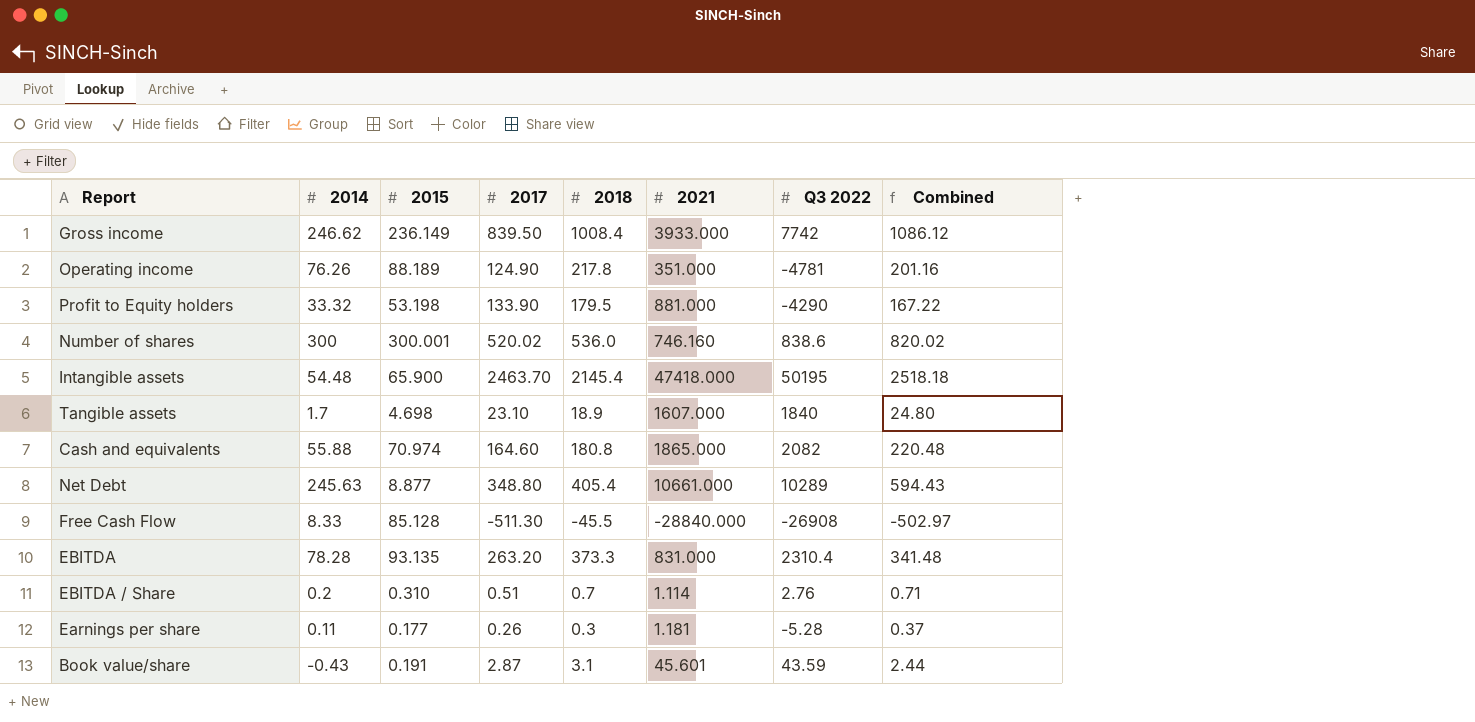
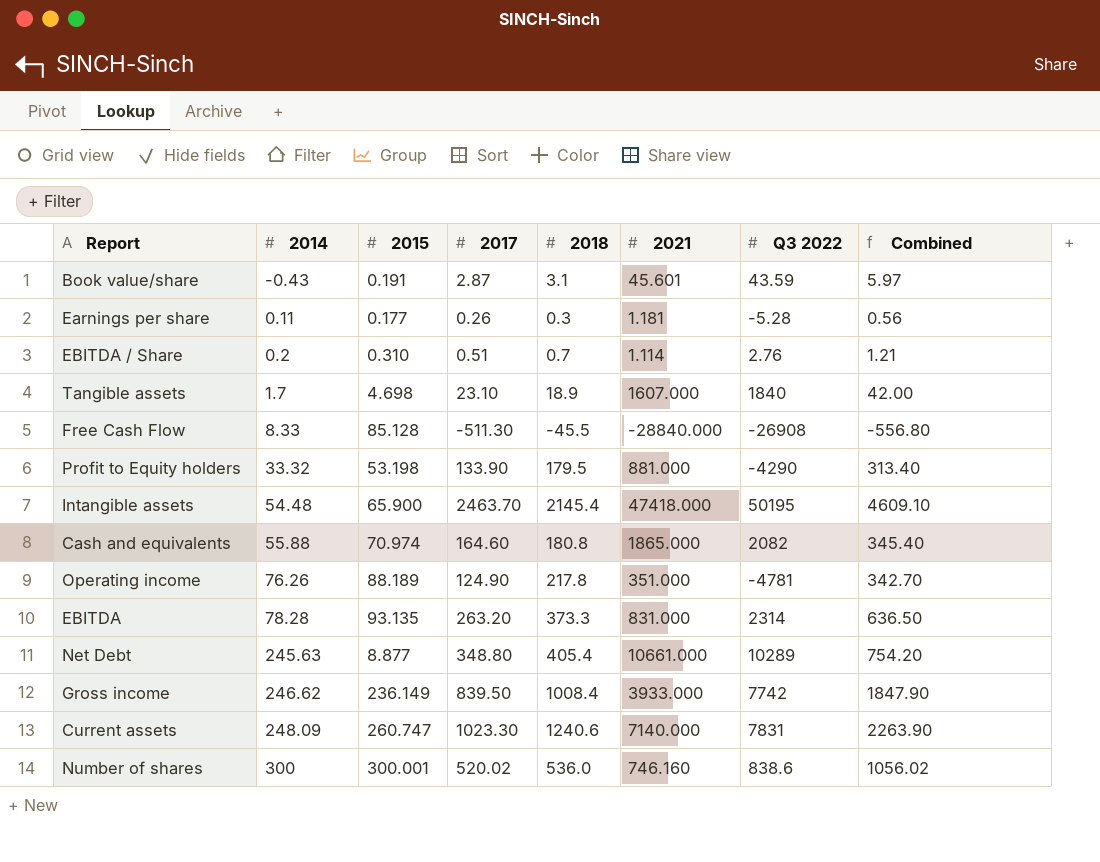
row order: none -> 2014 ascending
column Combined | formula: [2014] + [2017] -> [2017] + [2018]
EBITDA | Q3 2022: 2310.4 -> 2314
row Current assets: none -> 248.09 | 260.747 | 1023.30 | 1240.6 | 7140.000 | 7831 | 2263.90

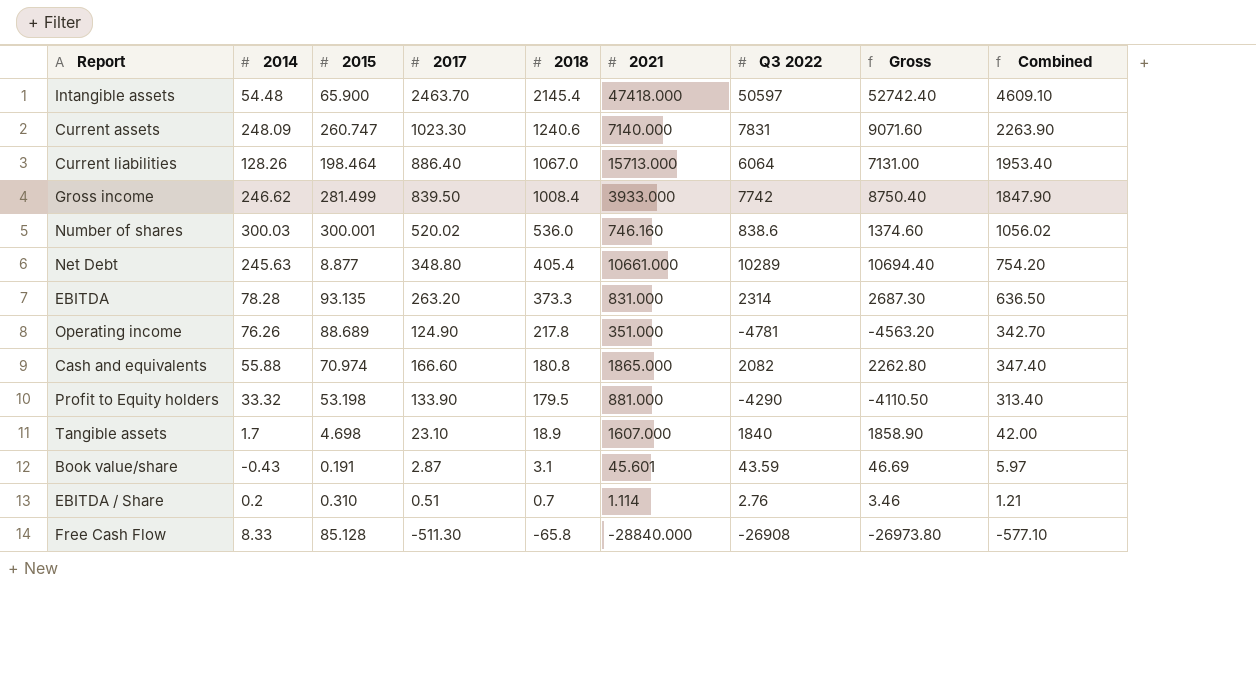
row order: 2014 ascending -> 2018 descending
column Gross | formula: none -> [2018] + [Q3 2022]
row Earnings per share: 0.11 | 0.177 | 0.26 | 0.3 | 1.181 | -5.28 | 0.56 -> none
Intangible assets | Q3 2022: 50195 -> 50597
row Current liabilities: none -> 128.26 | 198.464 | 886.40 | 1067.0 | 15713.000 | 6064 | 7131.00 | 1953.40
Gross income | 2015: 236.149 -> 281.499
Number of shares | 2014: 300 -> 300.03
Operating income | 2015: 88.189 -> 88.689
Cash and equivalents | 2017: 164.60 -> 166.60
Cash and equivalents | Combined: 345.40 -> 347.40
Free Cash Flow | 2018: -45.5 -> -65.8
Free Cash Flow | Combined: -556.80 -> -577.10

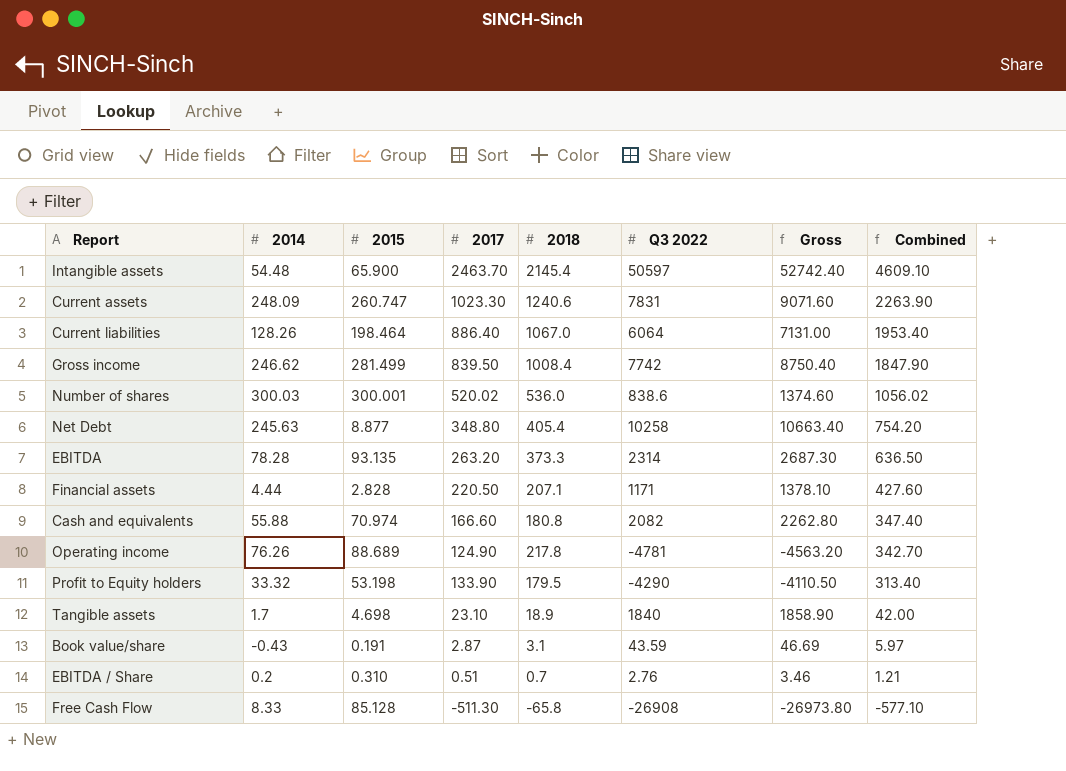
row order: 2018 descending -> Combined descending
column 2021 | position: 6 -> none
Net Debt | Q3 2022: 10289 -> 10258
Net Debt | Gross: 10694.40 -> 10663.40
row Financial assets: none -> 4.44 | 2.828 | 220.50 | 207.1 | 1171 | 1378.10 | 427.60

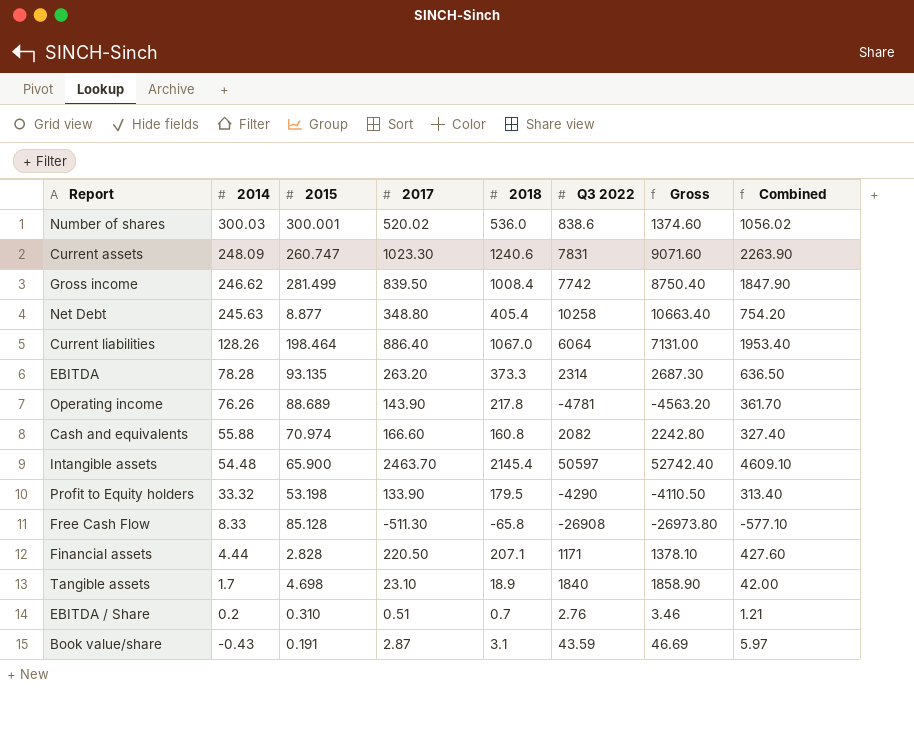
row order: Combined descending -> 2014 descending
Operating income | 2017: 124.90 -> 143.90
Operating income | Combined: 342.70 -> 361.70
Cash and equivalents | 2018: 180.8 -> 160.8
Cash and equivalents | Gross: 2262.80 -> 2242.80
Cash and equivalents | Combined: 347.40 -> 327.40

